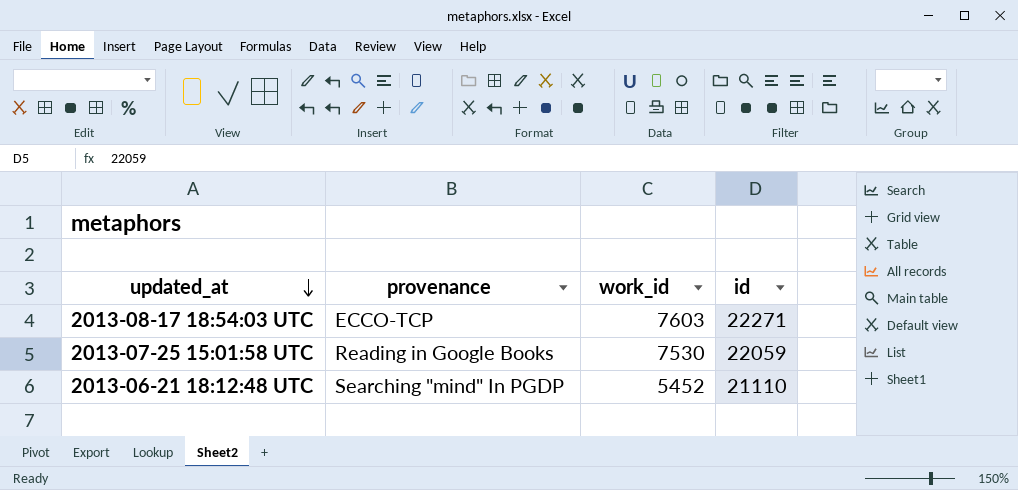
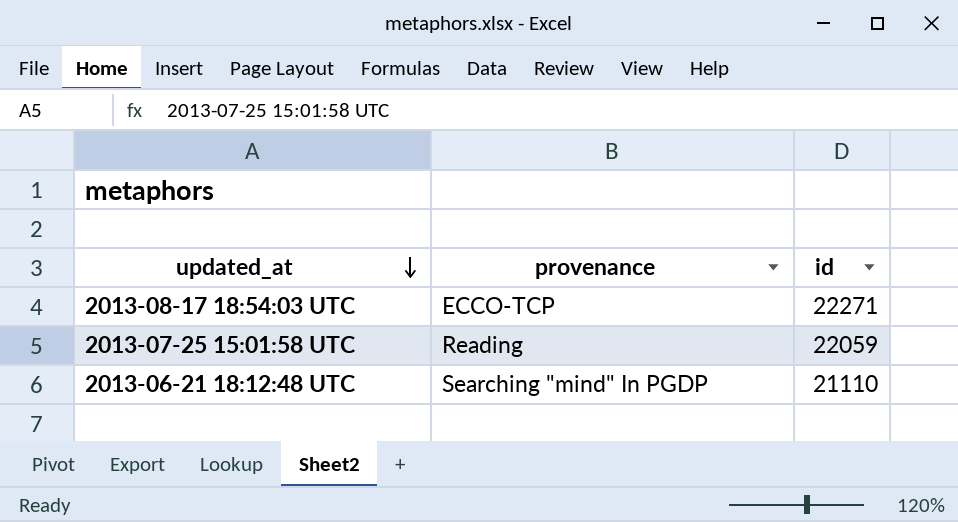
column work_id | position: 3 -> none
2013-07-25 15:01:58 UTC | provenance: Reading in Google Books -> Reading

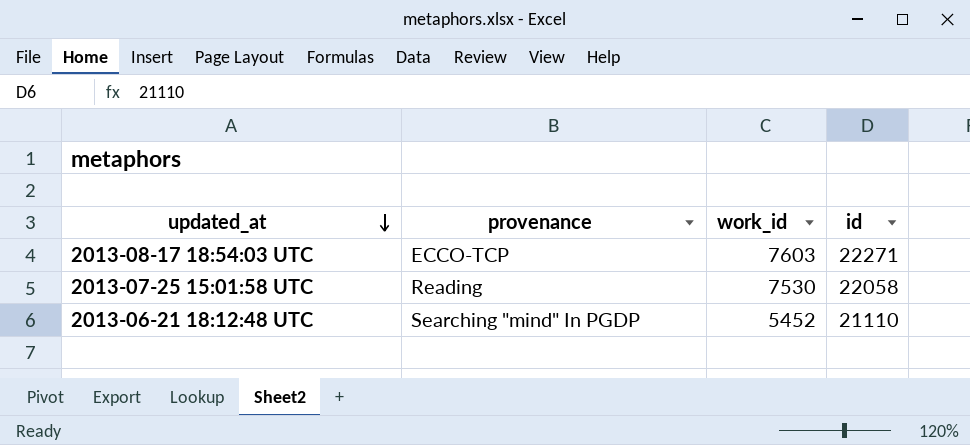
column work_id | position: none -> 3
2013-07-25 15:01:58 UTC | id: 22059 -> 22058

